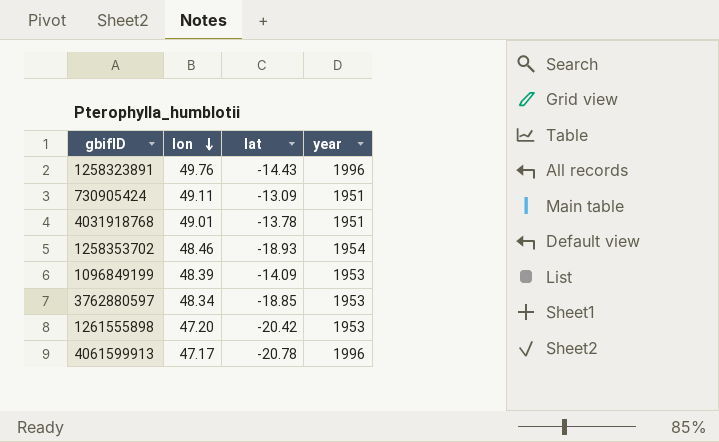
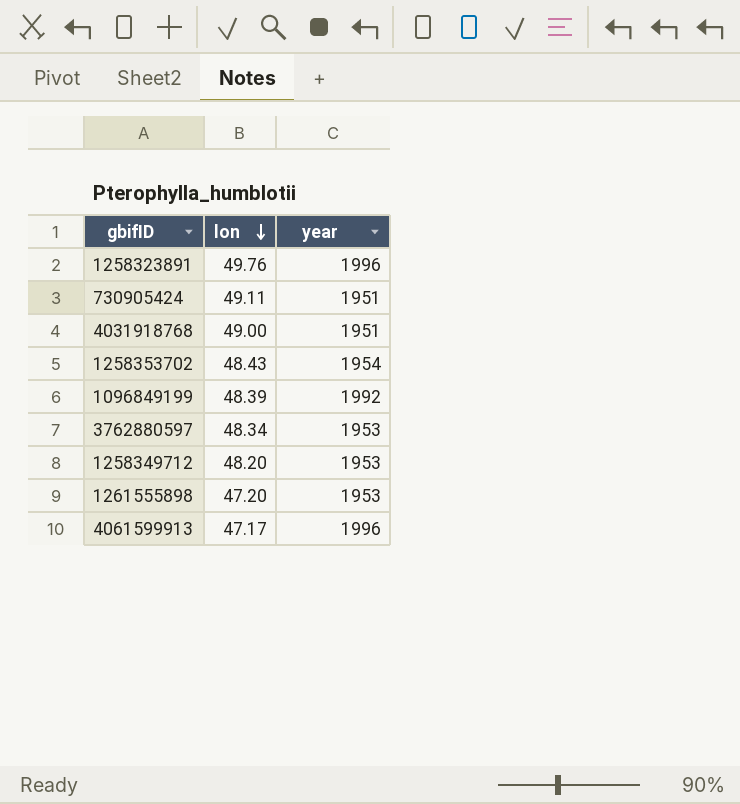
column lat | position: 3 -> none
4031918768 | lon: 49.01 -> 49.00
1258353702 | lon: 48.46 -> 48.43
1096849199 | year: 1953 -> 1992
row 1258349712: none -> 48.20 | 1953

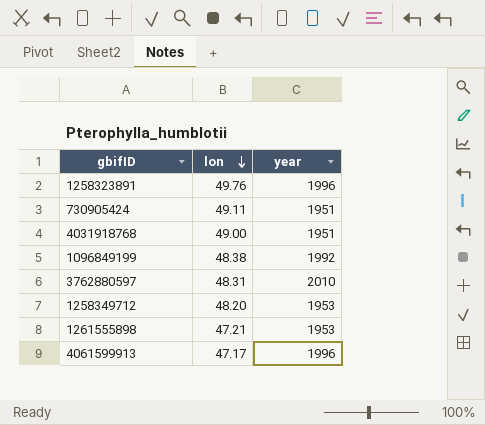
row 1258353702: 48.43 | 1954 -> none
1096849199 | lon: 48.39 -> 48.38
3762880597 | lon: 48.34 -> 48.31
3762880597 | year: 1953 -> 2010
1261555898 | lon: 47.20 -> 47.21

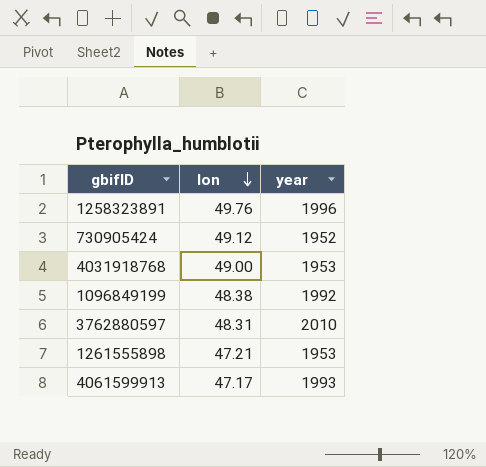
row 1258349712: 48.20 | 1953 -> none
730905424 | lon: 49.11 -> 49.12
730905424 | year: 1951 -> 1952
4031918768 | year: 1951 -> 1953
4061599913 | year: 1996 -> 1993

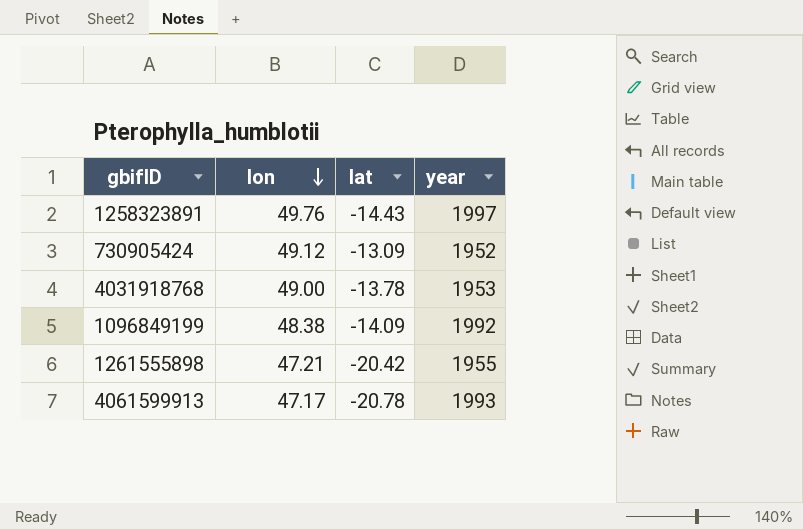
column lat | position: none -> 3
row 3762880597: 48.31 | 2010 -> none
1258323891 | year: 1996 -> 1997
1261555898 | year: 1953 -> 1955

